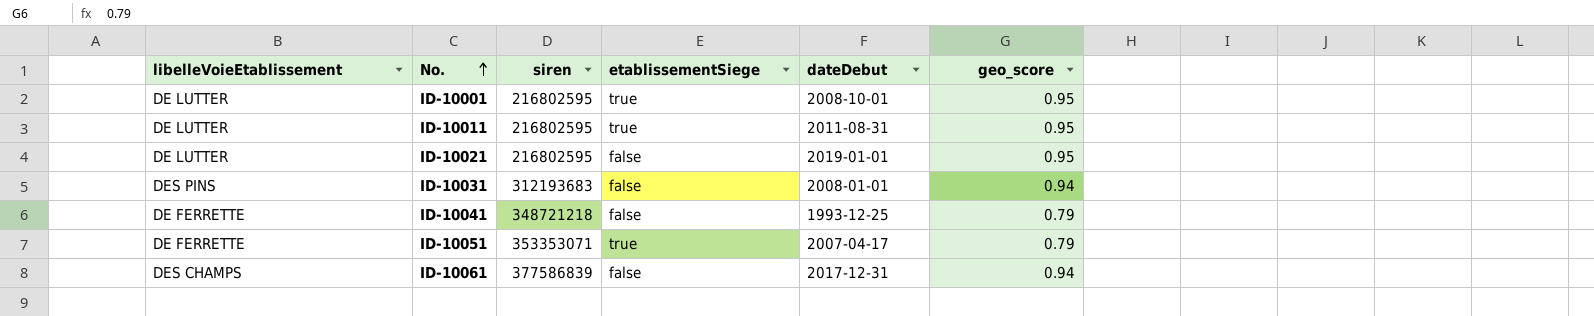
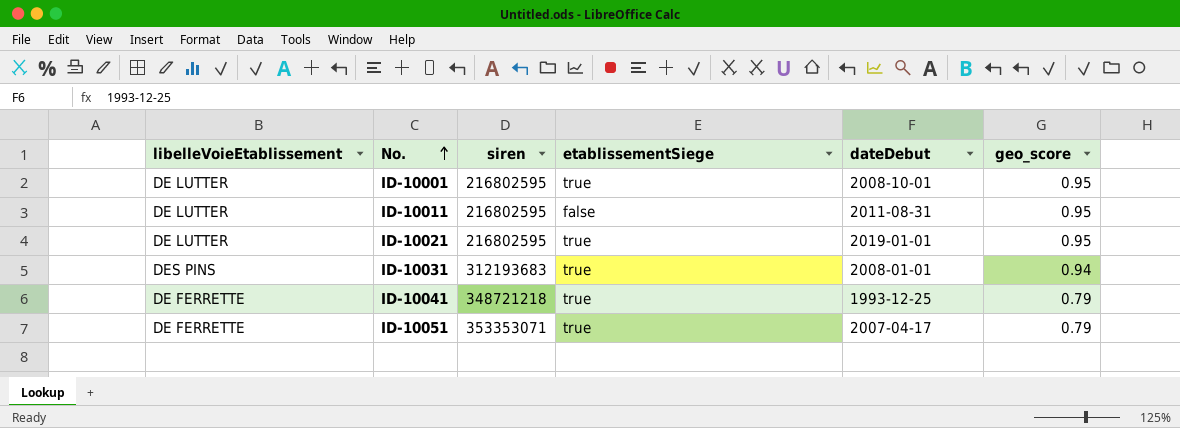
row ID-10061: DES CHAMPS | 377586839 | false | 2017-12-31 | 0.94 -> none
ID-10011 | etablissementSiege: true -> false
ID-10021 | etablissementSiege: false -> true
ID-10031 | etablissementSiege: false -> true
ID-10041 | etablissementSiege: false -> true

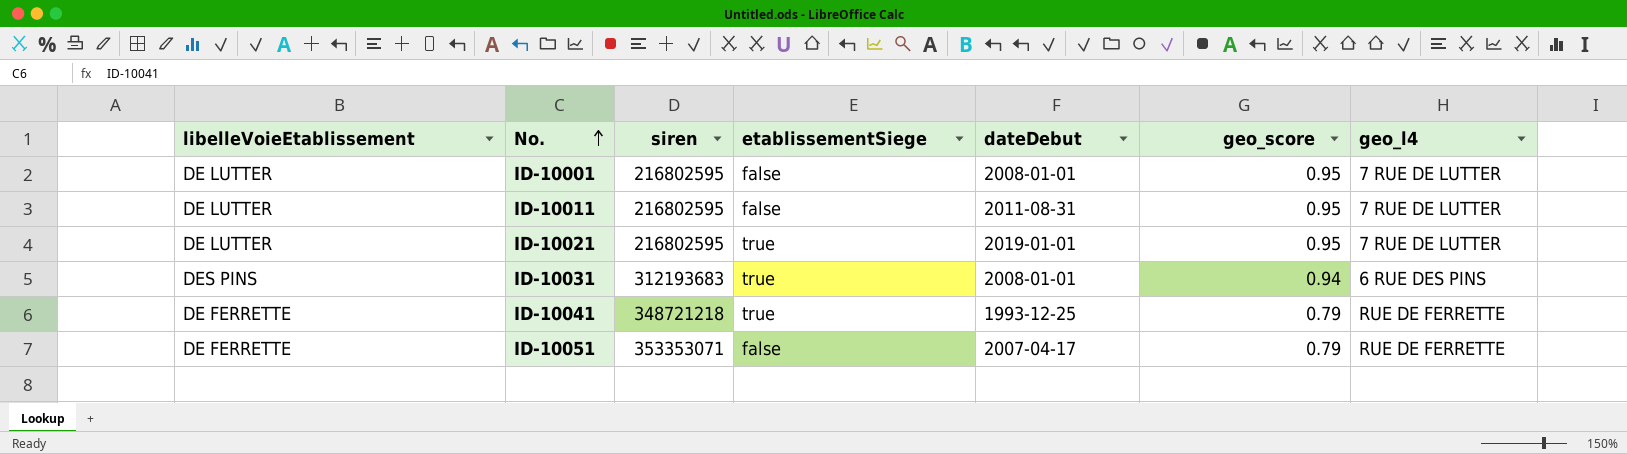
column geo_l4 | position: none -> 7
ID-10001 | etablissementSiege: true -> false
ID-10001 | dateDebut: 2008-10-01 -> 2008-01-01
ID-10051 | etablissementSiege: true -> false

